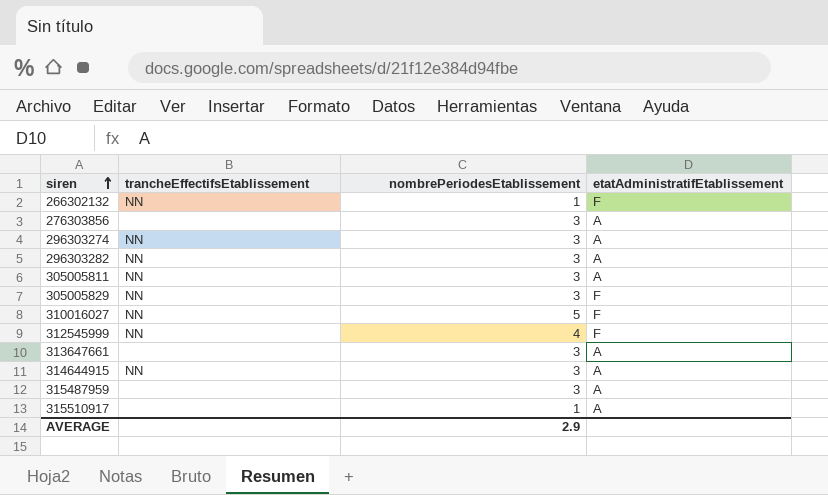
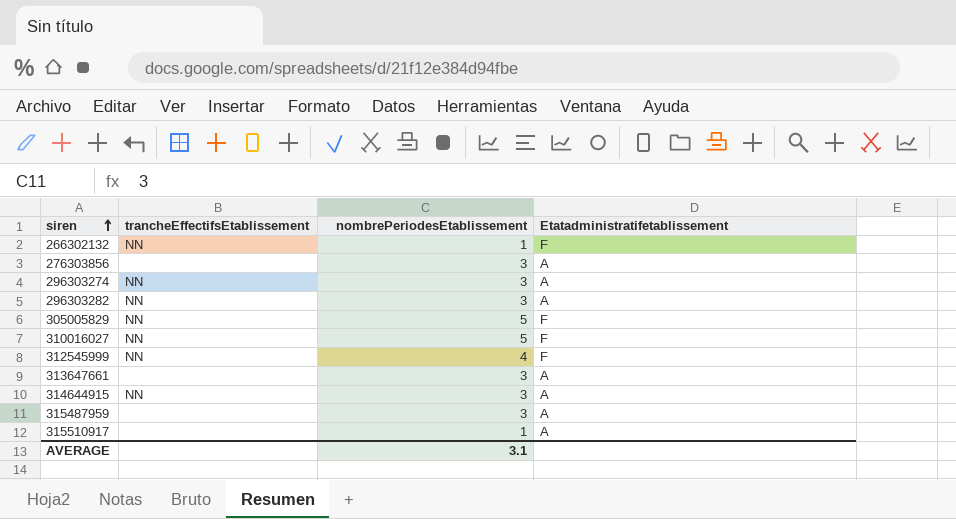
column name: etatAdministratifEtablissement -> Etatadministratifetablissement
row 305005811: NN | 3 | A -> none
305005829 | nombrePeriodesEtablissement: 3 -> 5
AVERAGE | nombrePeriodesEtablissement: 2.9 -> 3.1

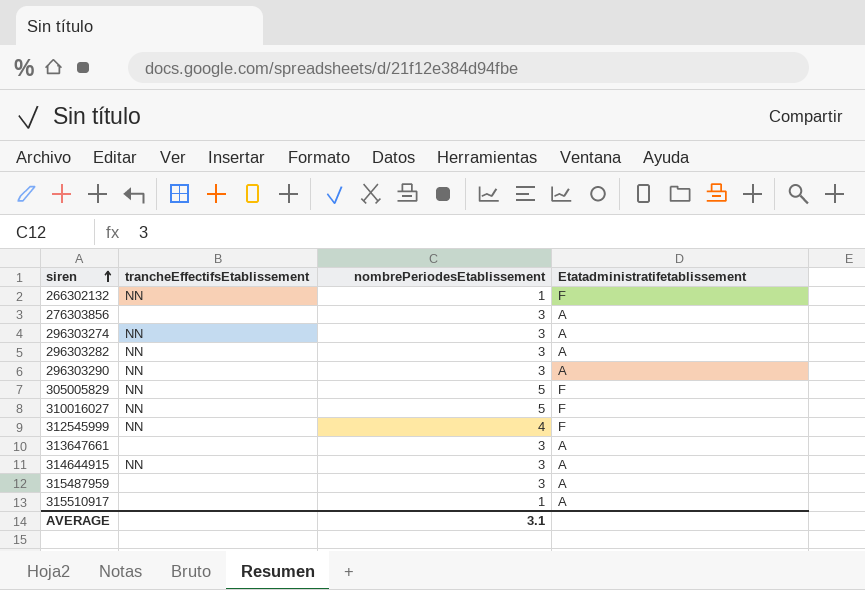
row 296303290: none -> NN | 3 | A

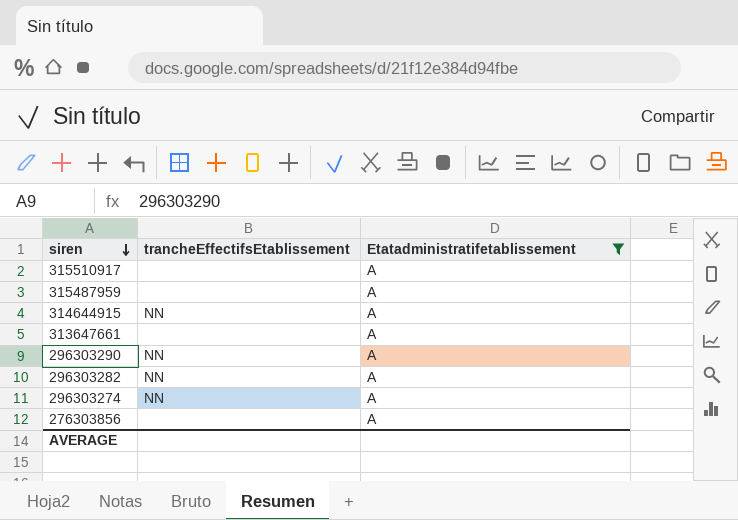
filter: none -> Etatadministratifetablissement = A
row order: siren ascending -> siren descending
column nombrePeriodesEtablissement | position: 3 -> none

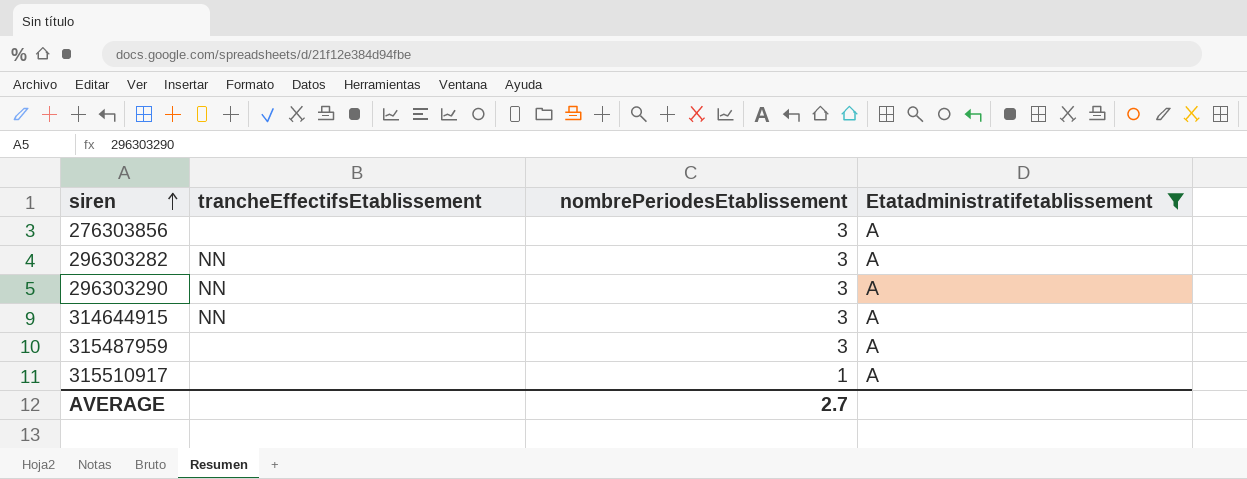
row order: siren descending -> siren ascending
column nombrePeriodesEtablissement | position: none -> 3
row 313647661: none | A -> none
row 296303274: NN | A -> none

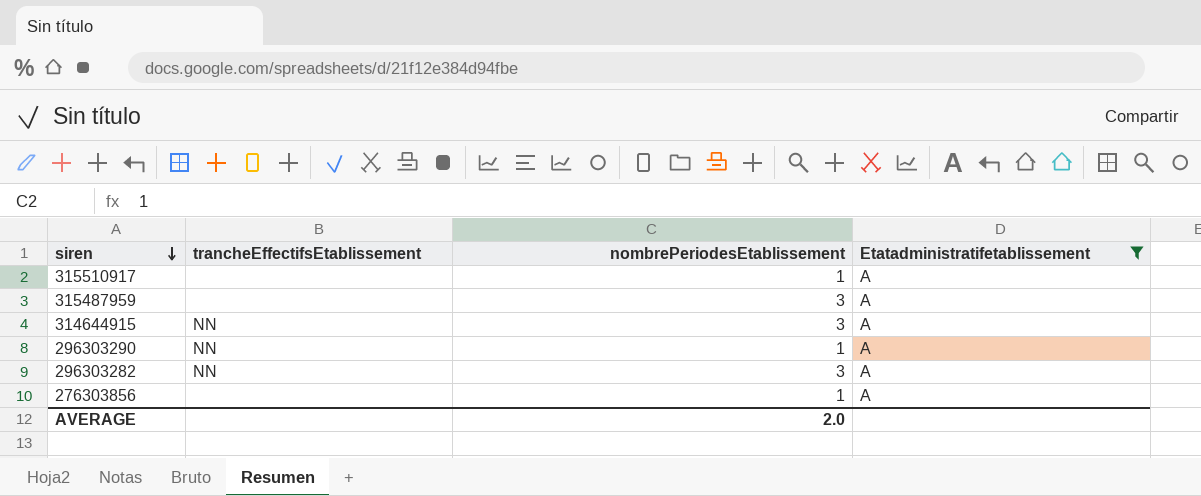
row order: siren ascending -> siren descending
296303290 | nombrePeriodesEtablissement: 3 -> 1
276303856 | nombrePeriodesEtablissement: 3 -> 1
AVERAGE | nombrePeriodesEtablissement: 2.7 -> 2.0

